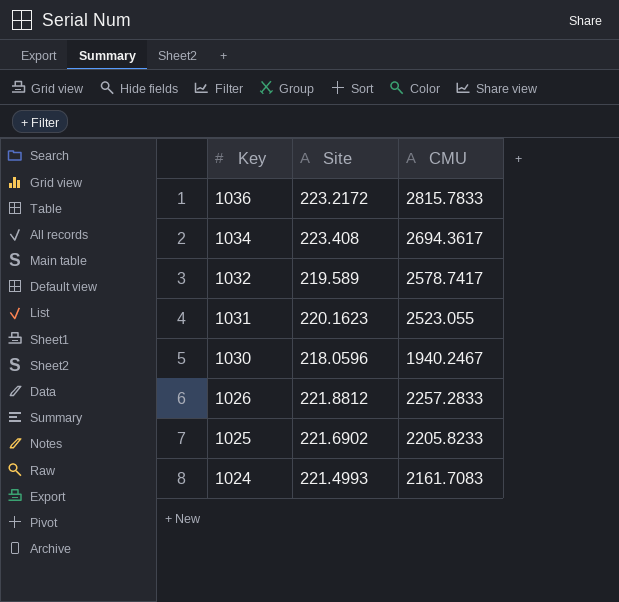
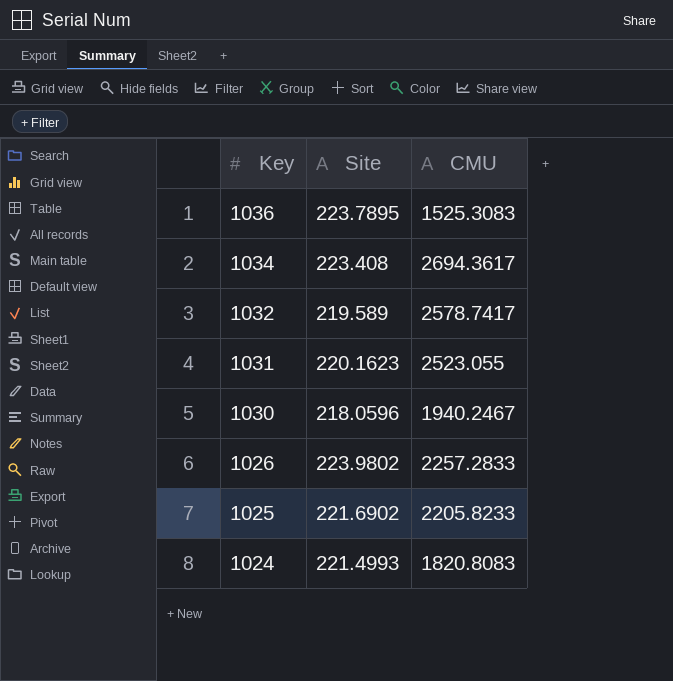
1036 | Site: 223.2172 -> 223.7895
1036 | CMU: 2815.7833 -> 1525.3083
1026 | Site: 221.8812 -> 223.9802
1024 | CMU: 2161.7083 -> 1820.8083

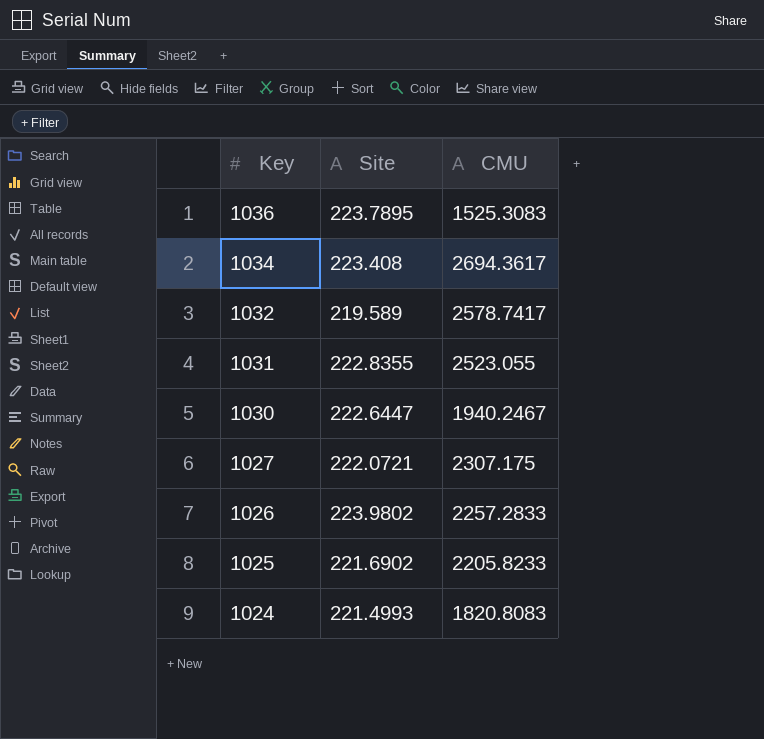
1031 | Site: 220.1623 -> 222.8355
1030 | Site: 218.0596 -> 222.6447
row 1027: none -> 222.0721 | 2307.175

